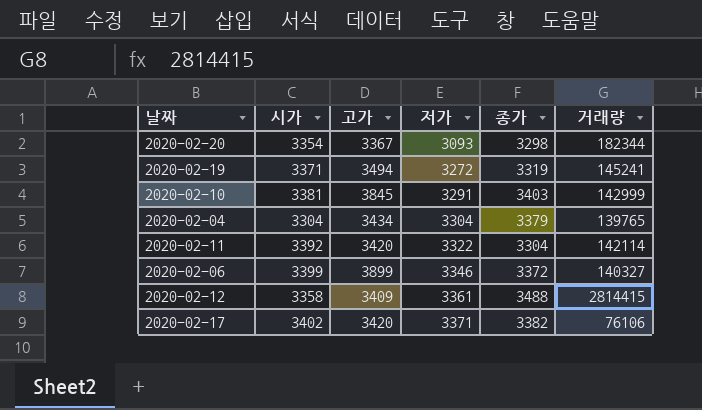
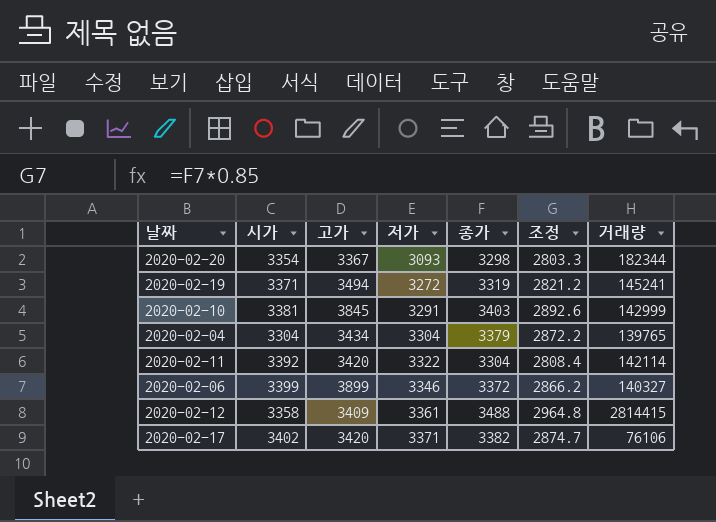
column 조정 | formula: none -> [종가] * 0.85

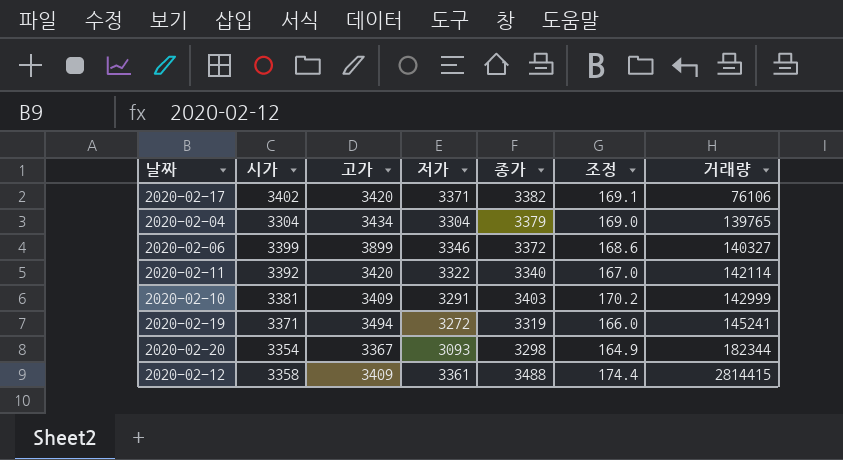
row order: 저가 ascending -> 거래량 ascending
column 조정 | formula: [종가] * 0.85 -> [종가] * 0.05
2020-02-11 | 종가: 3304 -> 3340
2020-02-10 | 고가: 3845 -> 3409

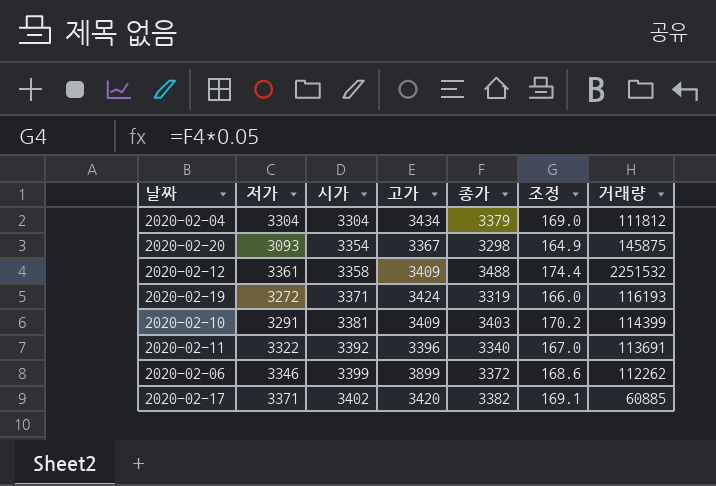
row order: 거래량 ascending -> 시가 ascending
column 저가 | position: 4 -> 2
2020-02-04 | 거래량: 139765 -> 111812
2020-02-20 | 거래량: 182344 -> 145875
2020-02-12 | 거래량: 2814415 -> 2251532
2020-02-19 | 고가: 3494 -> 3424
2020-02-19 | 거래량: 145241 -> 116193
2020-02-10 | 거래량: 142999 -> 114399
2020-02-11 | 고가: 3420 -> 3396
2020-02-11 | 거래량: 142114 -> 113691
2020-02-06 | 거래량: 140327 -> 112262
2020-02-17 | 거래량: 76106 -> 60885

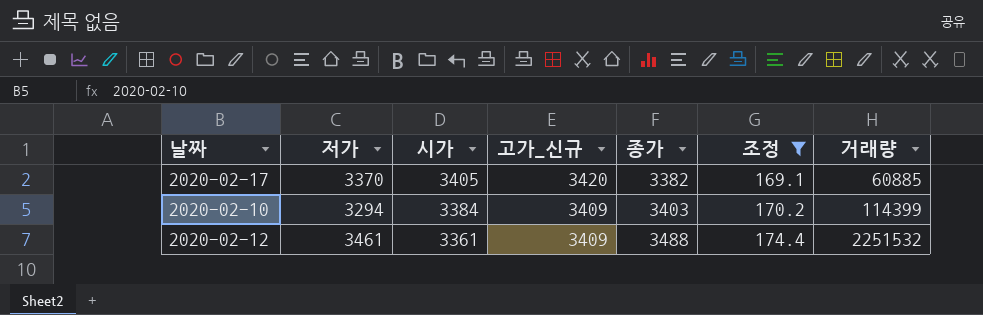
filter: none -> 조정 >= 169.1
row order: 시가 ascending -> 시가 descending
column name: 고가 -> 고가_신규
2020-02-17 | 저가: 3371 -> 3370
2020-02-17 | 시가: 3402 -> 3405
2020-02-10 | 저가: 3291 -> 3294
2020-02-10 | 시가: 3381 -> 3384
2020-02-12 | 저가: 3361 -> 3461
2020-02-12 | 시가: 3358 -> 3361

